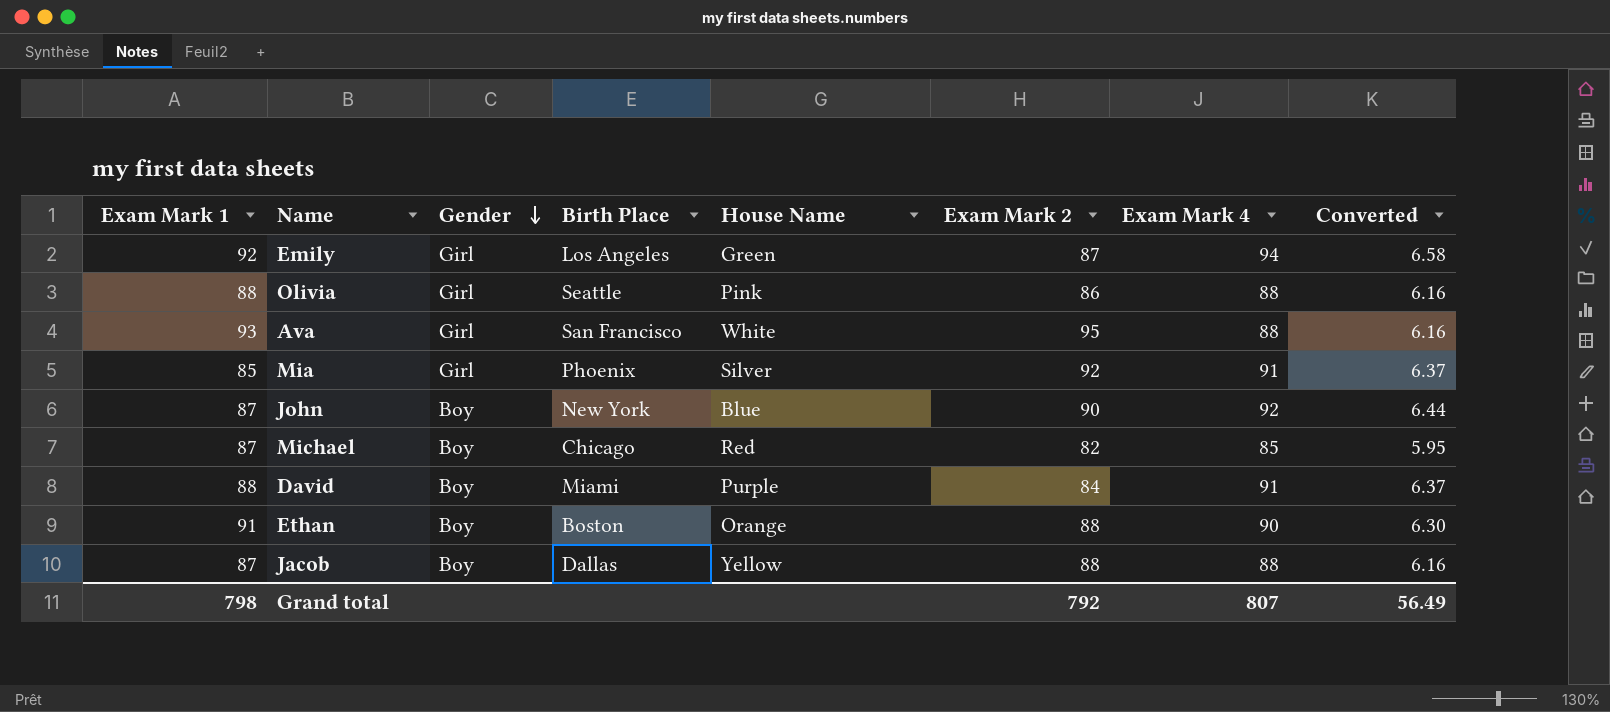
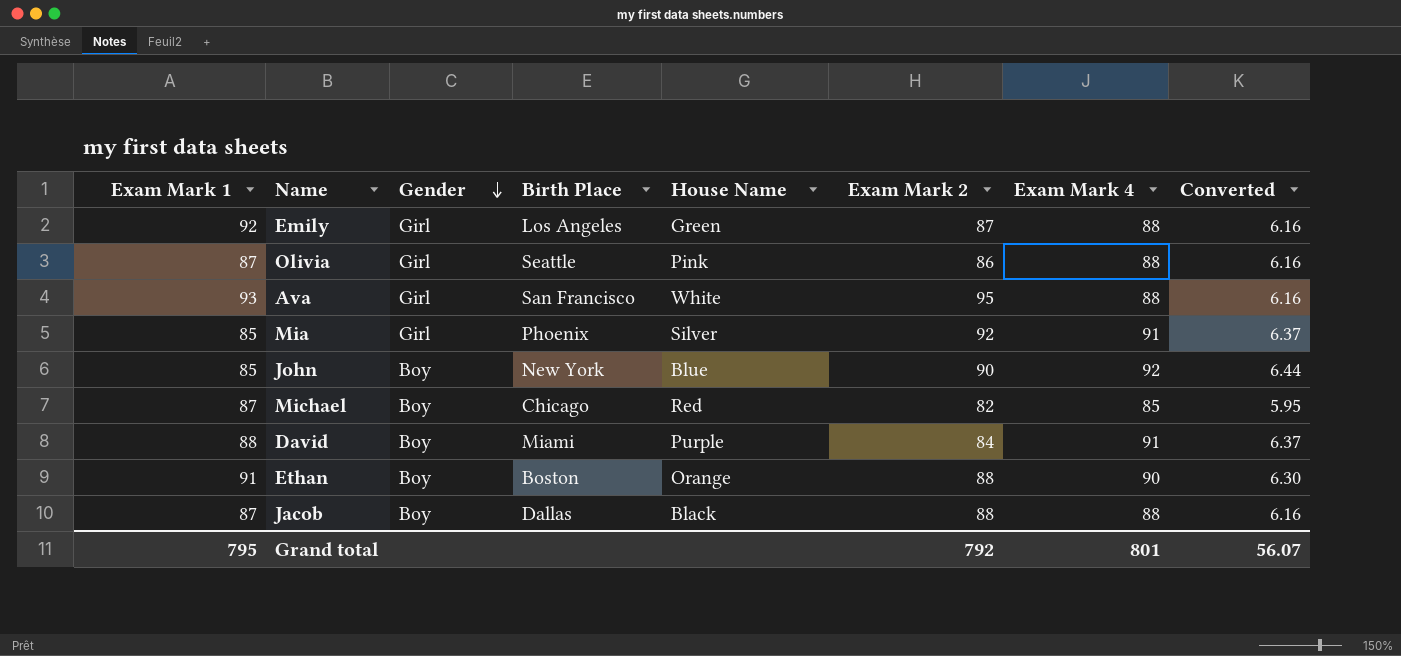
Emily | Exam Mark 4: 94 -> 88
Emily | Converted: 6.58 -> 6.16
Olivia | Exam Mark 1: 88 -> 87
John | Exam Mark 1: 87 -> 85
Jacob | House Name: Yellow -> Black
Grand total | Exam Mark 1: 798 -> 795
Grand total | Exam Mark 4: 807 -> 801
Grand total | Converted: 56.49 -> 56.07

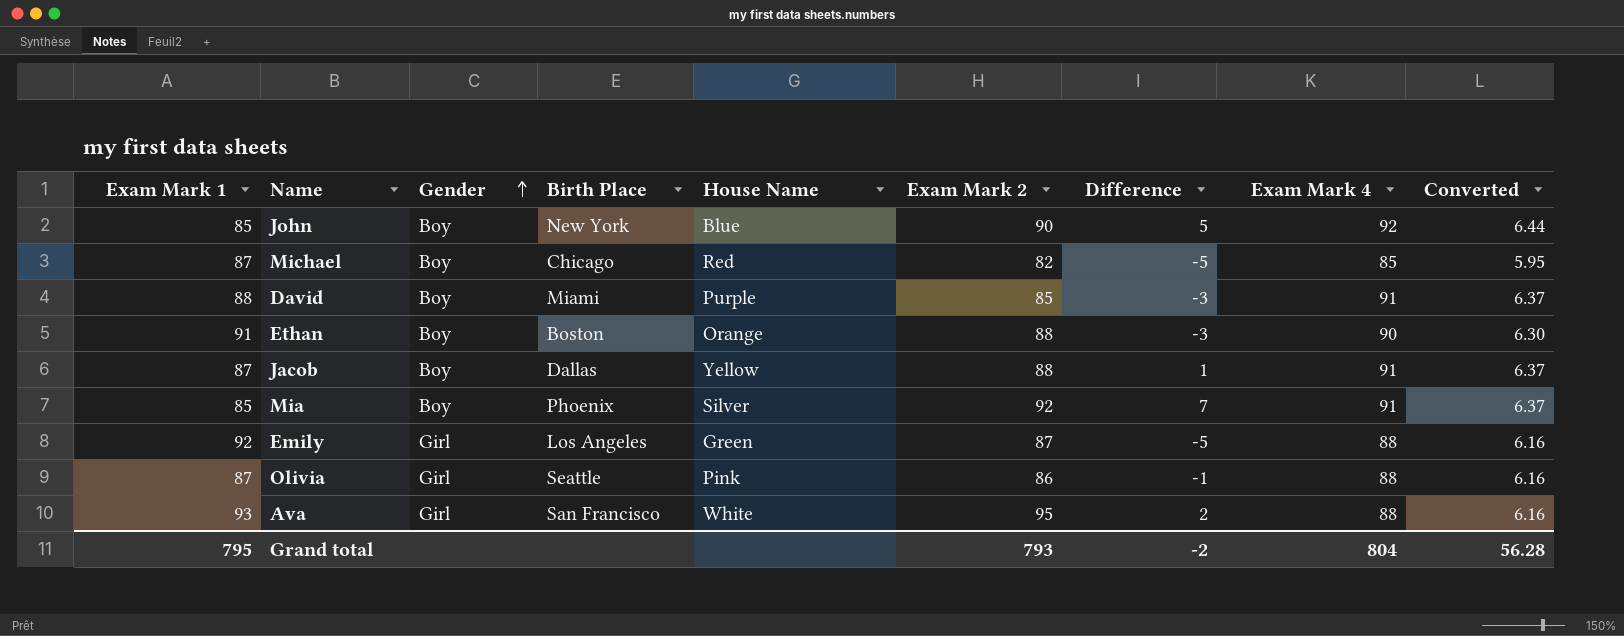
row order: Gender descending -> Gender ascending
column Difference | formula: none -> [Exam Mark 2] - [Exam Mark 1]
David | Exam Mark 2: 84 -> 85
Jacob | House Name: Black -> Yellow
Jacob | Exam Mark 4: 88 -> 91
Jacob | Converted: 6.16 -> 6.37
Mia | Gender: Girl -> Boy
Grand total | Exam Mark 2: 792 -> 793
Grand total | Exam Mark 4: 801 -> 804
Grand total | Converted: 56.07 -> 56.28

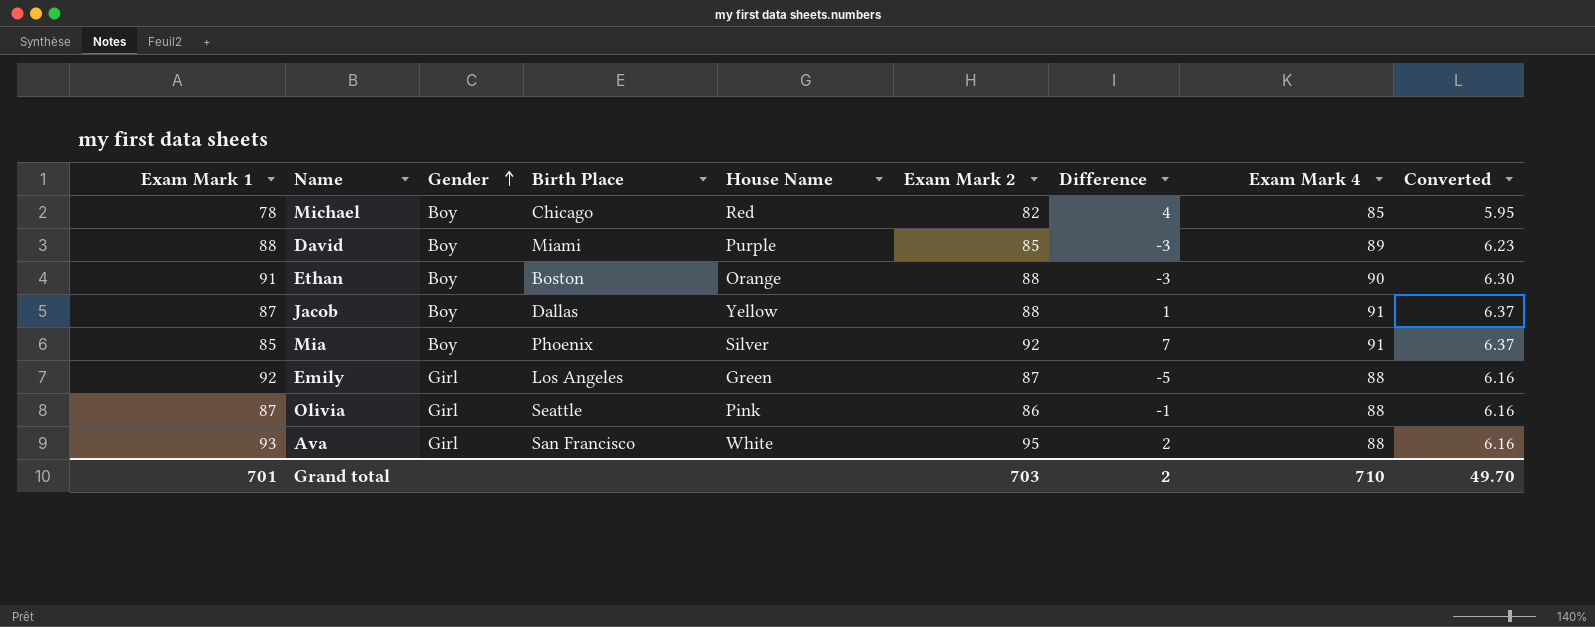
row John: 85 | Boy | New York | Blue | 90 | 5 | 92 | 6.44 -> none
Michael | Exam Mark 1: 87 -> 78
Michael | Difference: -5 -> 4
David | Exam Mark 4: 91 -> 89
David | Converted: 6.37 -> 6.23
Grand total | Exam Mark 1: 795 -> 701
Grand total | Exam Mark 2: 793 -> 703
Grand total | Difference: -2 -> 2
Grand total | Exam Mark 4: 804 -> 710
Grand total | Converted: 56.28 -> 49.70

